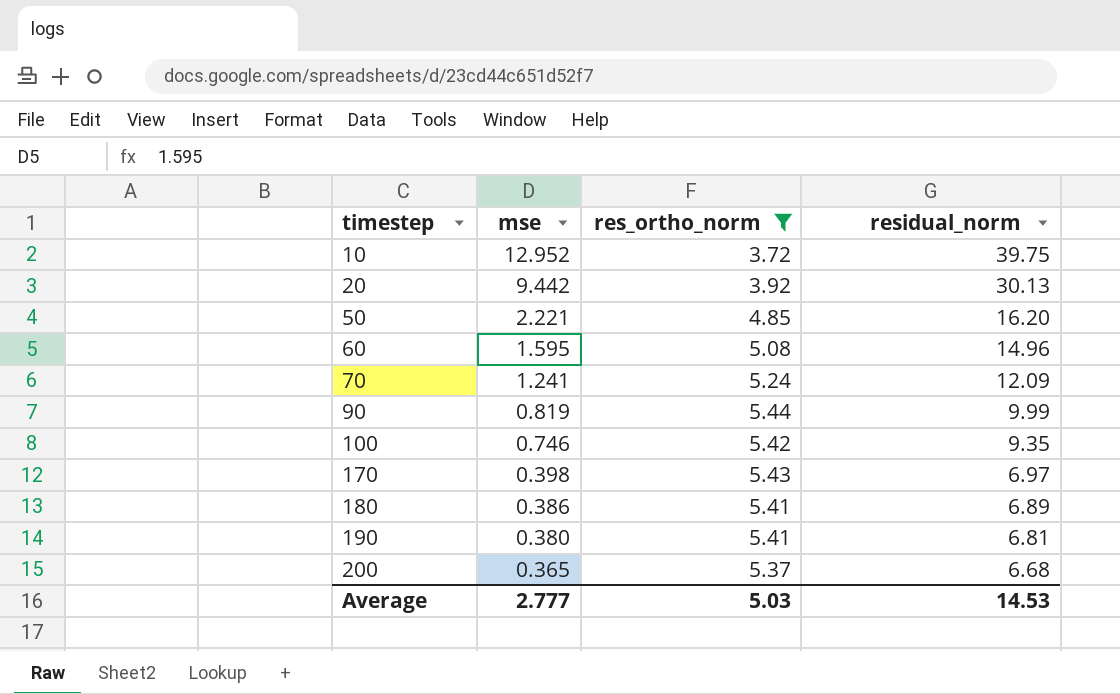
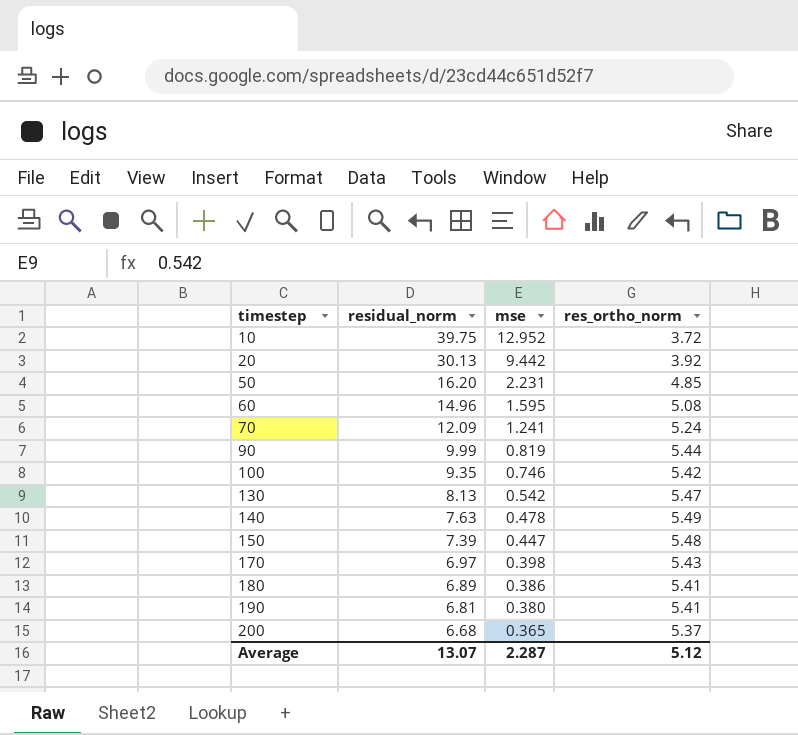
filter: res_ortho_norm <= 5.44 -> none
column residual_norm | position: 4 -> 2
50 | mse: 2.221 -> 2.231
Average | residual_norm: 14.53 -> 13.07
Average | mse: 2.777 -> 2.287
Average | res_ortho_norm: 5.03 -> 5.12

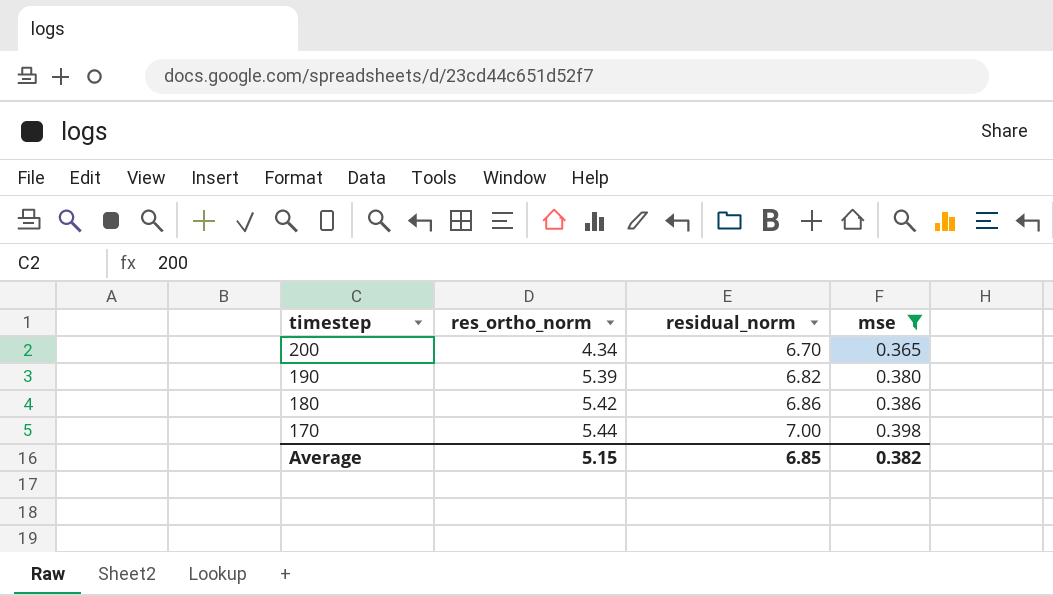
filter: none -> mse <= 0.398
row order: timestep ascending -> timestep descending
column res_ortho_norm | position: 4 -> 2
200 | res_ortho_norm: 5.37 -> 4.34
200 | residual_norm: 6.68 -> 6.70
190 | res_ortho_norm: 5.41 -> 5.39
190 | residual_norm: 6.81 -> 6.82
180 | res_ortho_norm: 5.41 -> 5.42
180 | residual_norm: 6.89 -> 6.86
170 | res_ortho_norm: 5.43 -> 5.44
170 | residual_norm: 6.97 -> 7.00
Average | res_ortho_norm: 5.12 -> 5.15
Average | residual_norm: 13.07 -> 6.85
Average | mse: 2.287 -> 0.382

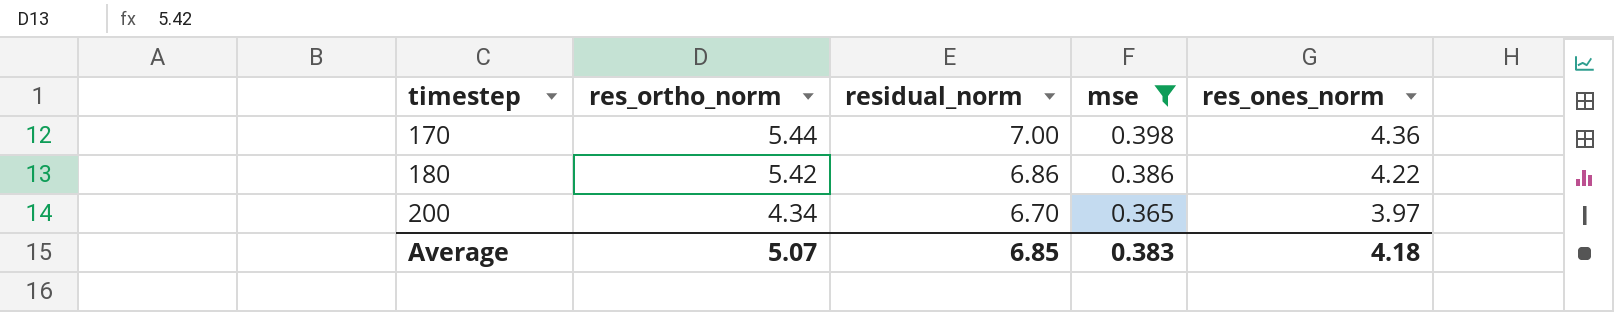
row order: timestep descending -> timestep ascending
column res_ones_norm | position: none -> 5
row 190: 5.39 | 6.82 | 0.380 -> none
Average | res_ortho_norm: 5.15 -> 5.07
Average | mse: 0.382 -> 0.383

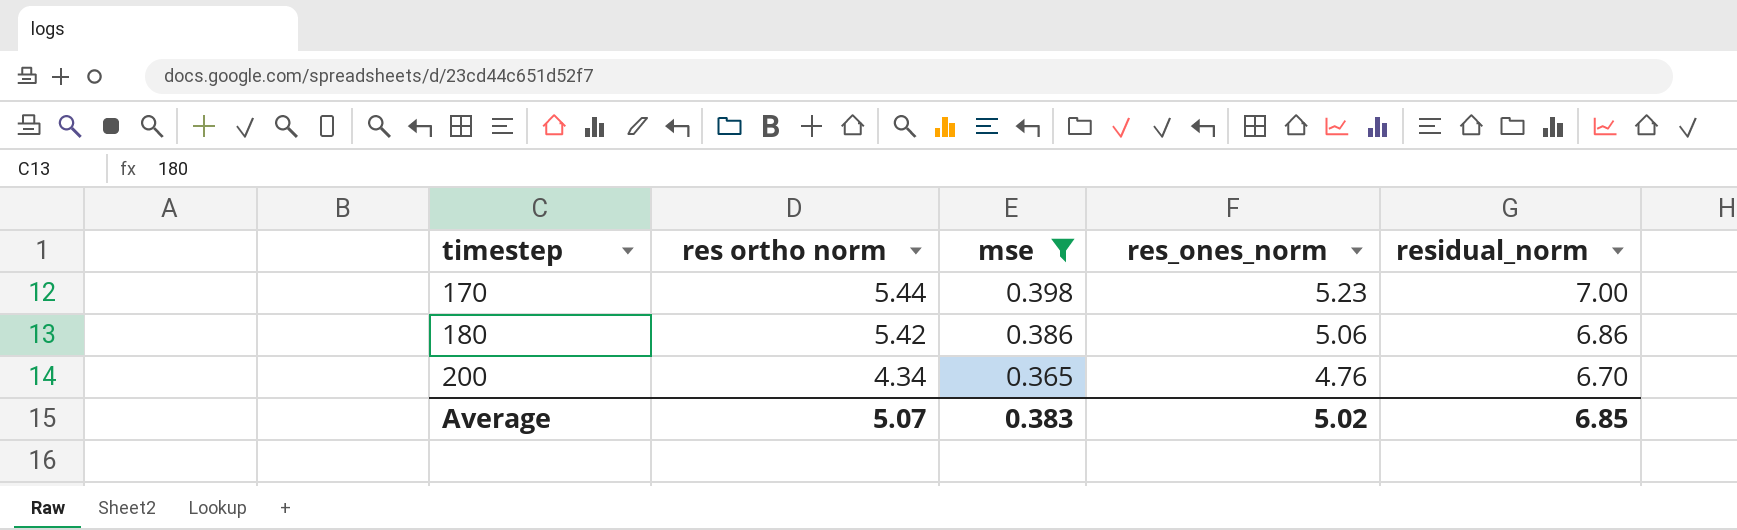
column name: res_ortho_norm -> res ortho norm
column residual_norm | position: 3 -> 5
170 | res_ones_norm: 4.36 -> 5.23
180 | res_ones_norm: 4.22 -> 5.06
200 | res_ones_norm: 3.97 -> 4.76
Average | res_ones_norm: 4.18 -> 5.02

